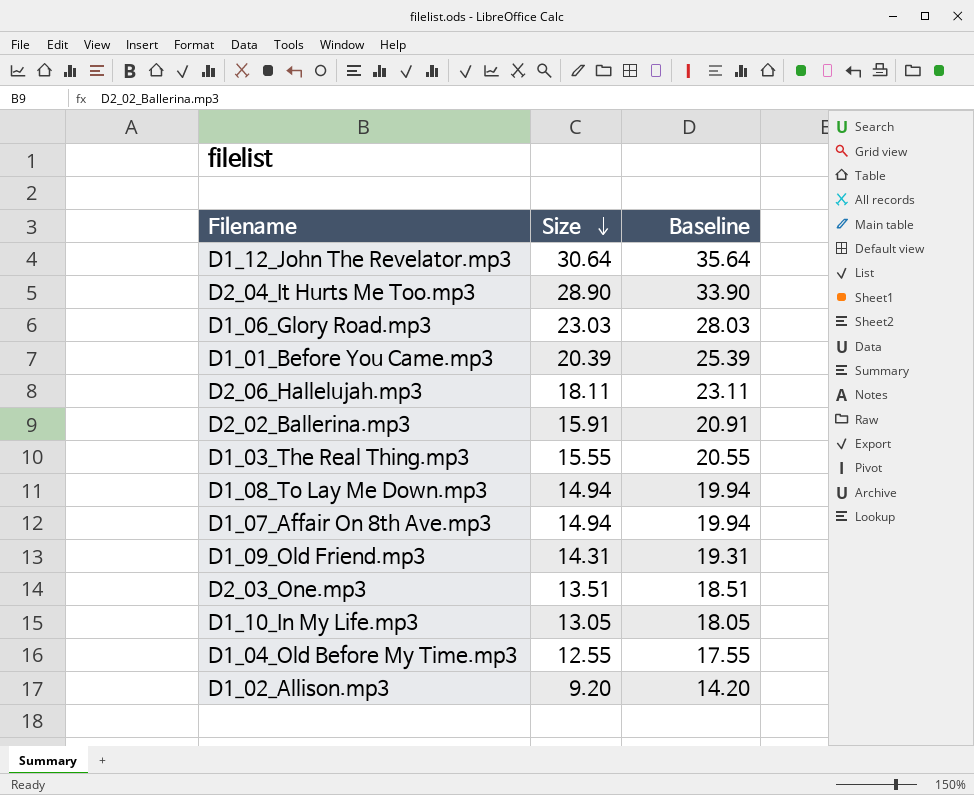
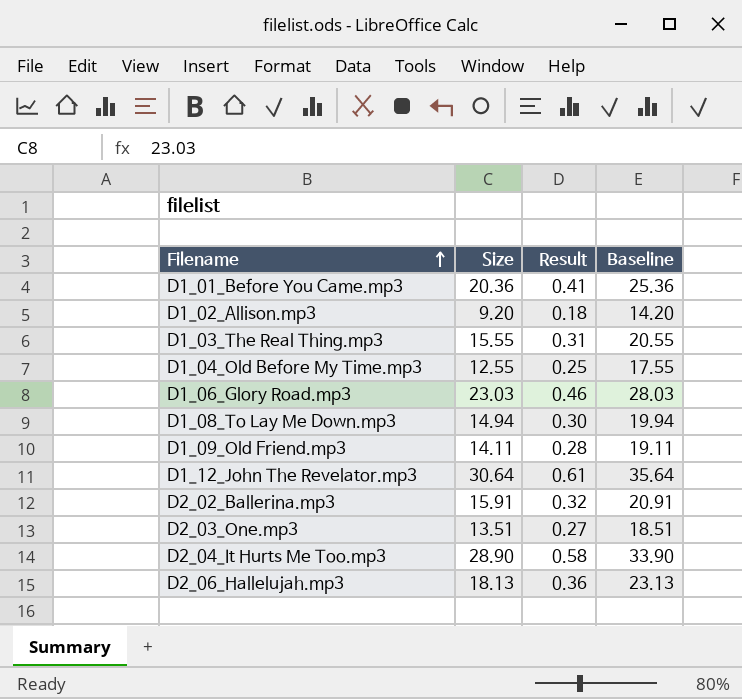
row order: Size descending -> Filename ascending
column Result | formula: none -> [Size] * 0.02
row D1_07_Affair On 8th Ave.mp3: 14.94 | 19.94 -> none
row D1_10_In My Life.mp3: 13.05 | 18.05 -> none
D1_01_Before You Came.mp3 | Size: 20.39 -> 20.36
D1_01_Before You Came.mp3 | Baseline: 25.39 -> 25.36
D1_09_Old Friend.mp3 | Size: 14.31 -> 14.11
D1_09_Old Friend.mp3 | Baseline: 19.31 -> 19.11
D2_06_Hallelujah.mp3 | Size: 18.11 -> 18.13
D2_06_Hallelujah.mp3 | Baseline: 23.11 -> 23.13

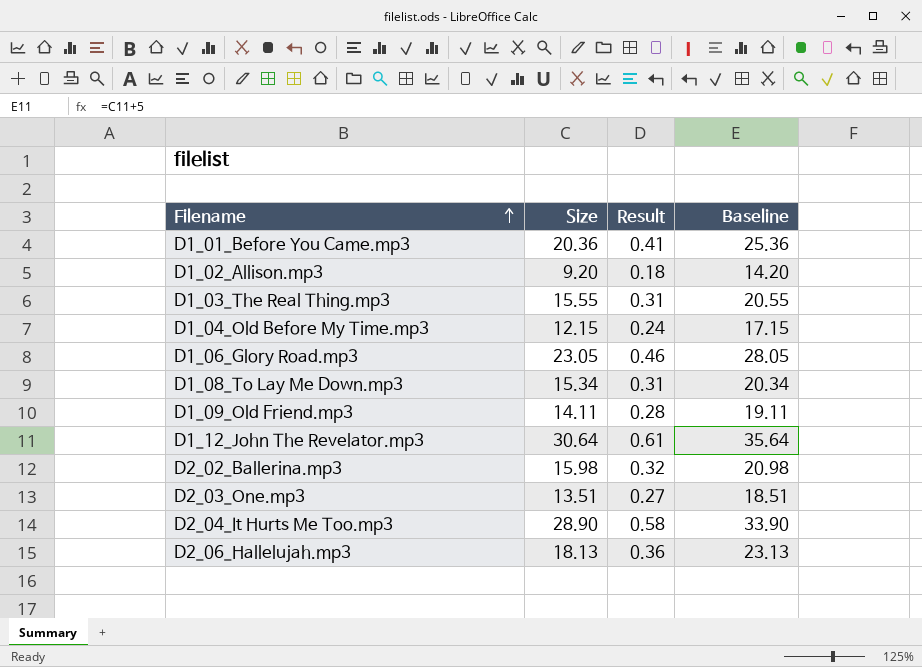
D1_04_Old Before My Time.mp3 | Size: 12.55 -> 12.15
D1_04_Old Before My Time.mp3 | Result: 0.25 -> 0.24
D1_04_Old Before My Time.mp3 | Baseline: 17.55 -> 17.15
D1_06_Glory Road.mp3 | Size: 23.03 -> 23.05
D1_06_Glory Road.mp3 | Baseline: 28.03 -> 28.05
D1_08_To Lay Me Down.mp3 | Size: 14.94 -> 15.34
D1_08_To Lay Me Down.mp3 | Result: 0.30 -> 0.31
D1_08_To Lay Me Down.mp3 | Baseline: 19.94 -> 20.34
D2_02_Ballerina.mp3 | Size: 15.91 -> 15.98
D2_02_Ballerina.mp3 | Baseline: 20.91 -> 20.98

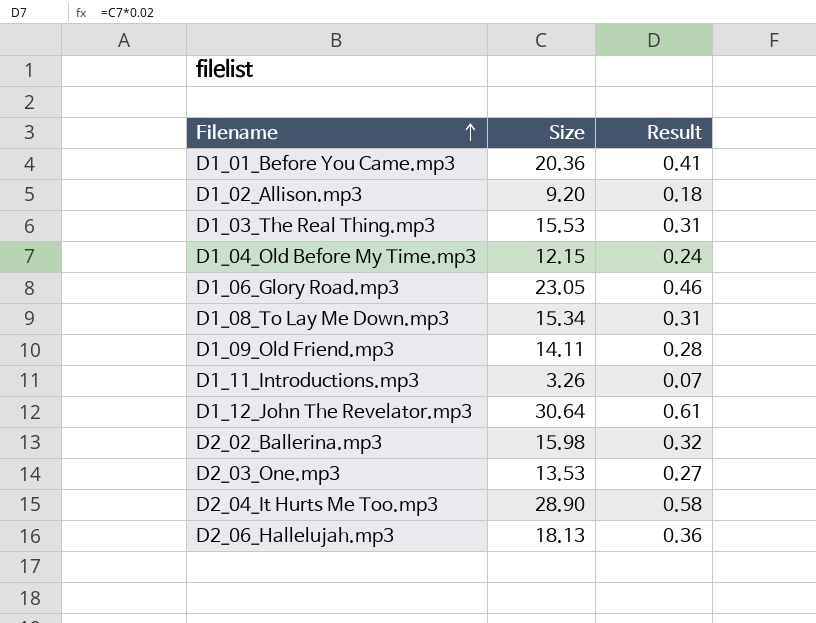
column Baseline | formula: [Size] + 5 -> none
D1_03_The Real Thing.mp3 | Size: 15.55 -> 15.53
row D1_11_Introductions.mp3: none -> 3.26 | 0.07
D2_03_One.mp3 | Size: 13.51 -> 13.53

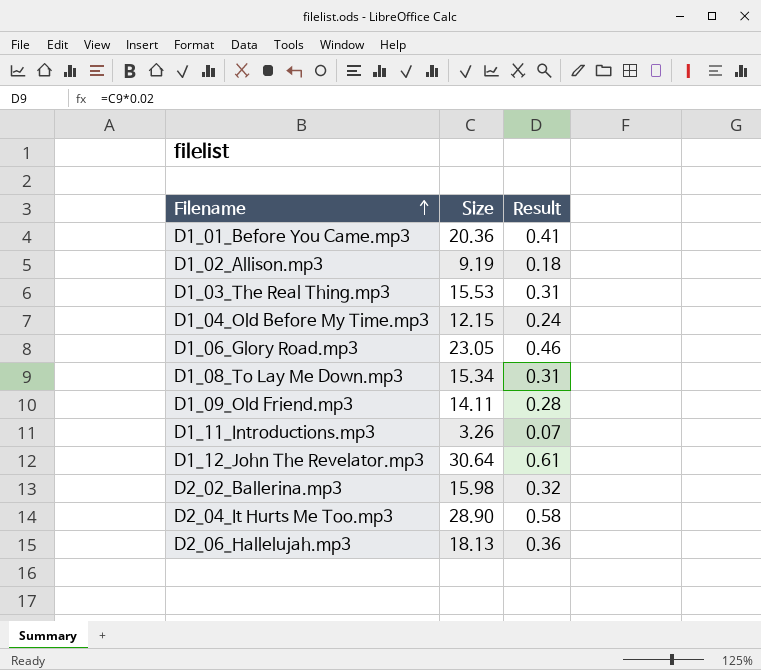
row D2_03_One.mp3: 13.53 | 0.27 -> none
D1_02_Allison.mp3 | Size: 9.20 -> 9.19

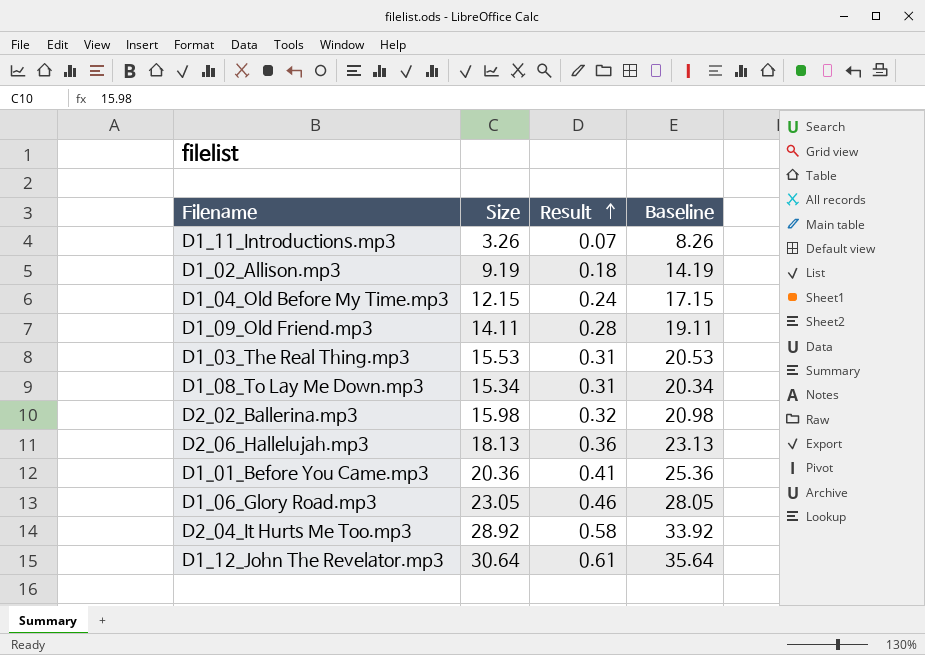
row order: Filename ascending -> Result ascending
column Baseline | formula: none -> [Size] + 5
D2_04_It Hurts Me Too.mp3 | Size: 28.90 -> 28.92

